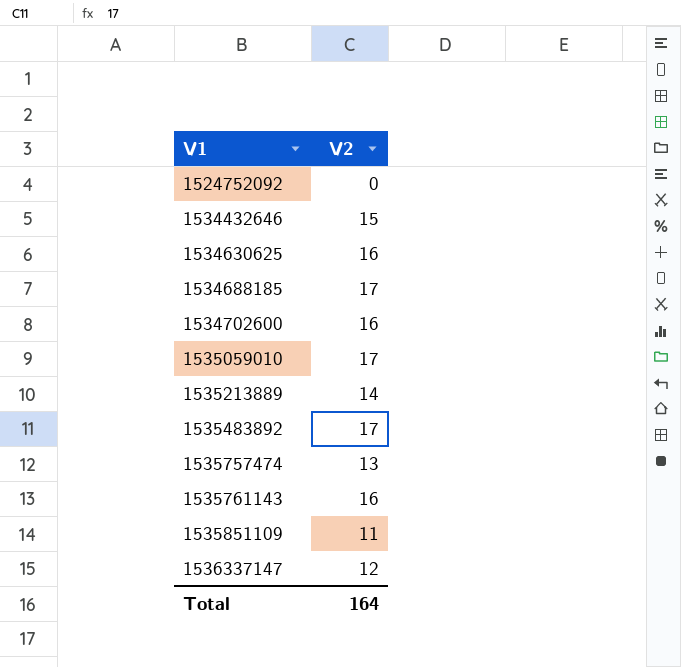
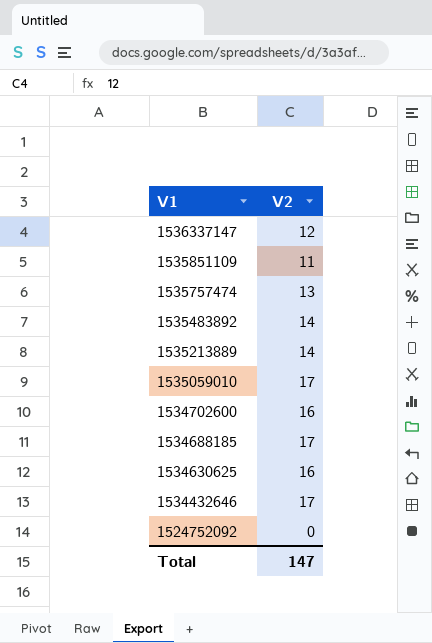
row order: V1 ascending -> V1 descending
row 1535761143: 16 -> none
1535483892 | V2: 17 -> 14
1534432646 | V2: 15 -> 17
Total | V2: 164 -> 147

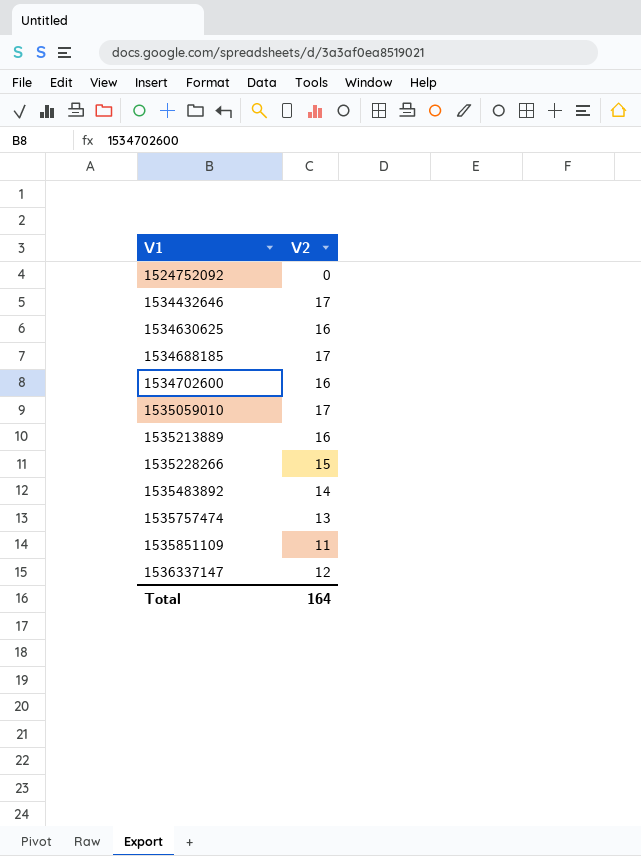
row order: V1 descending -> V1 ascending
1535213889 | V2: 14 -> 16
row 1535228266: none -> 15
Total | V2: 147 -> 164

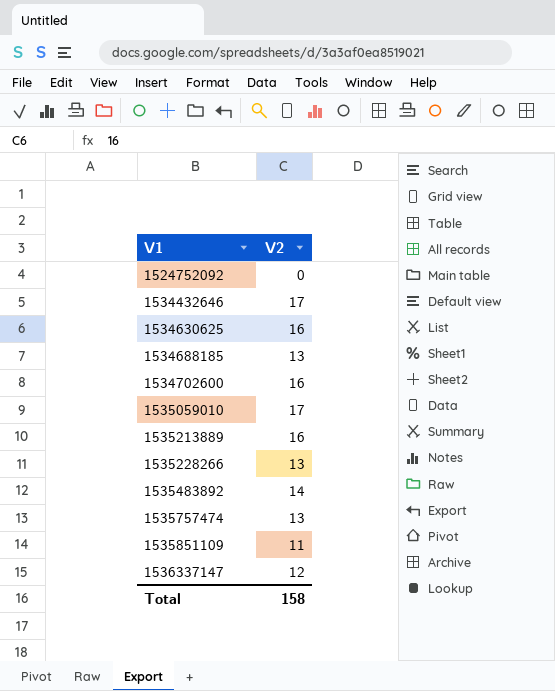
1534688185 | V2: 17 -> 13
1535228266 | V2: 15 -> 13
Total | V2: 164 -> 158

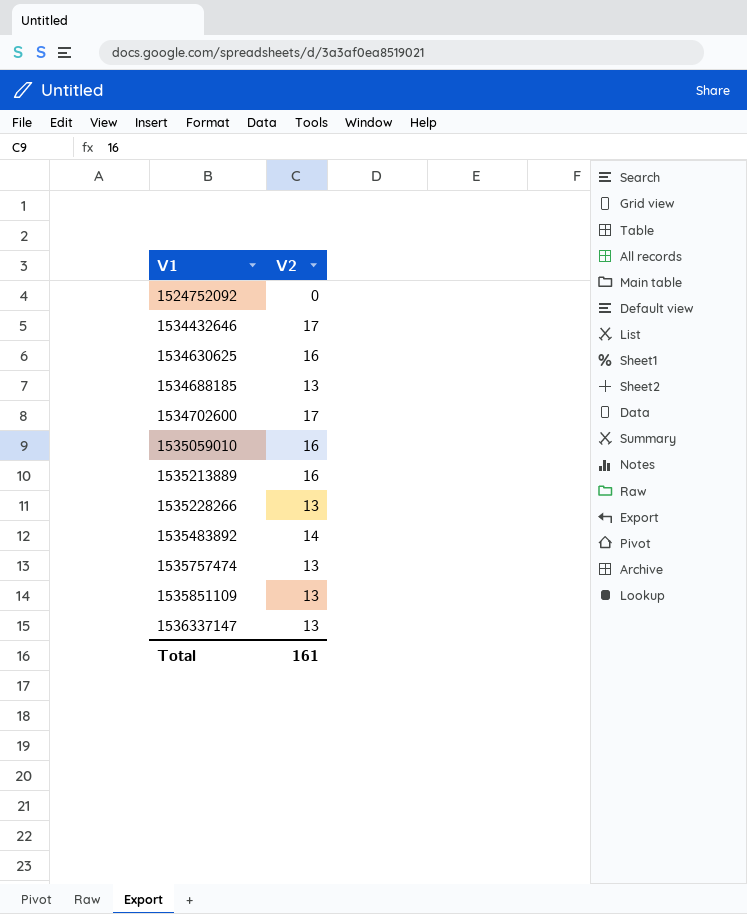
1534702600 | V2: 16 -> 17
1535059010 | V2: 17 -> 16
1535851109 | V2: 11 -> 13
1536337147 | V2: 12 -> 13
Total | V2: 158 -> 161

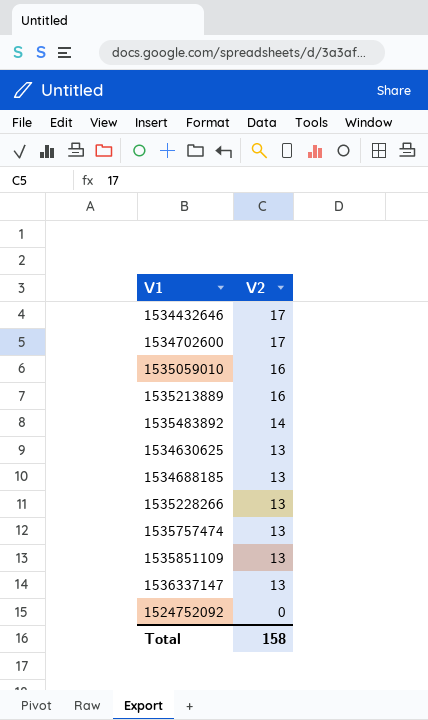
row order: V1 ascending -> V2 descending
1534630625 | V2: 16 -> 13
Total | V2: 161 -> 158

